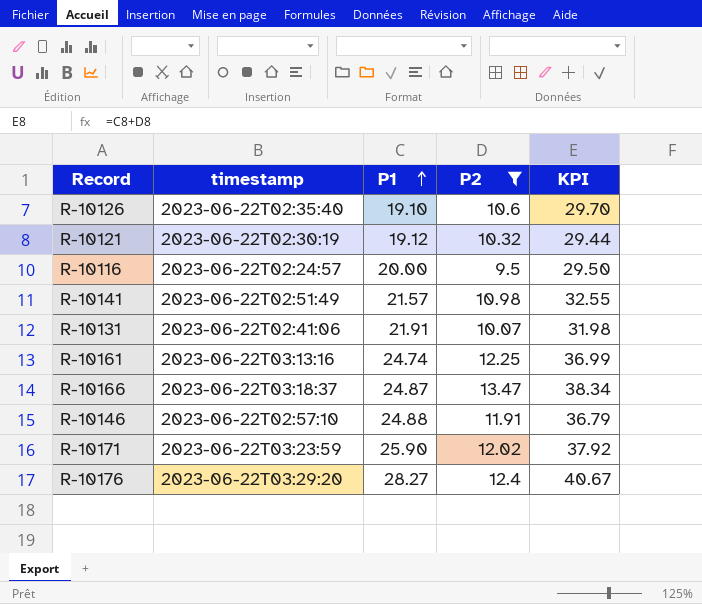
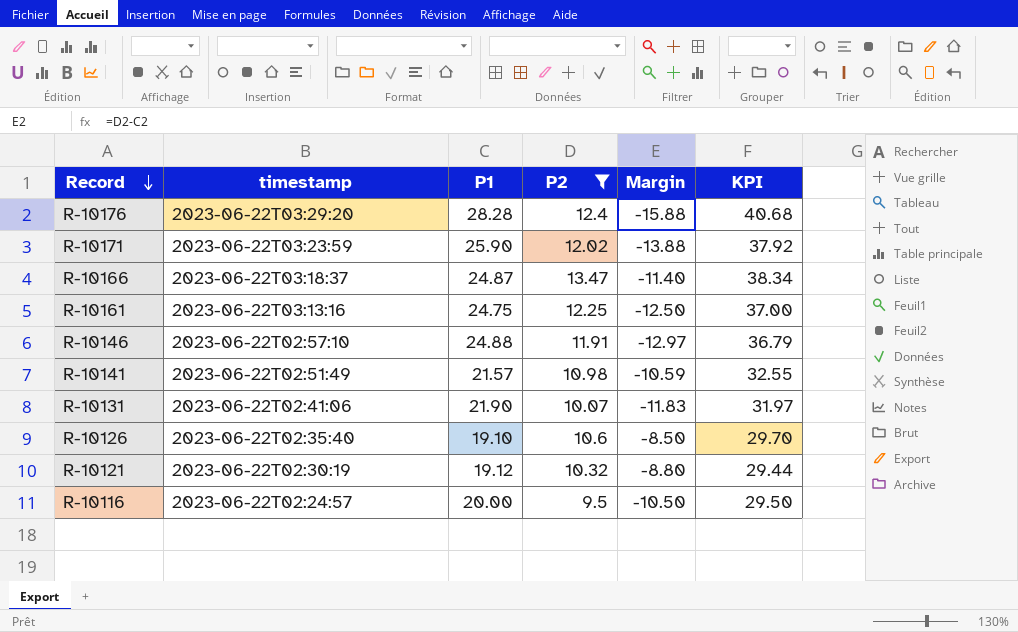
row order: P1 ascending -> Record descending
column Margin | formula: none -> [P2] - [P1]
R-10176 | P1: 28.27 -> 28.28
R-10176 | KPI: 40.67 -> 40.68
R-10161 | P1: 24.74 -> 24.75
R-10161 | KPI: 36.99 -> 37.00
R-10131 | P1: 21.91 -> 21.90
R-10131 | KPI: 31.98 -> 31.97

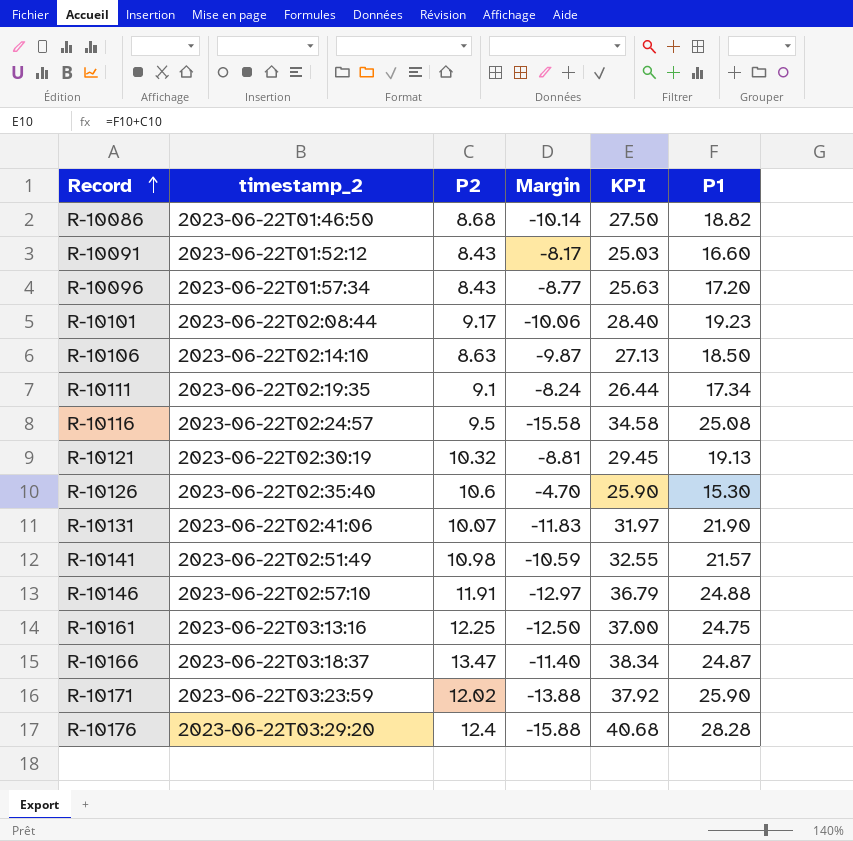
filter: P2 >= 9.5 -> none
row order: Record descending -> Record ascending
column name: timestamp -> timestamp_2
column P1 | position: 3 -> 6
R-10116 | Margin: -10.50 -> -15.58
R-10116 | KPI: 29.50 -> 34.58
R-10116 | P1: 20.00 -> 25.08
R-10121 | Margin: -8.80 -> -8.81
R-10121 | KPI: 29.44 -> 29.45
R-10121 | P1: 19.12 -> 19.13
R-10126 | Margin: -8.50 -> -4.70
R-10126 | KPI: 29.70 -> 25.90
R-10126 | P1: 19.10 -> 15.30

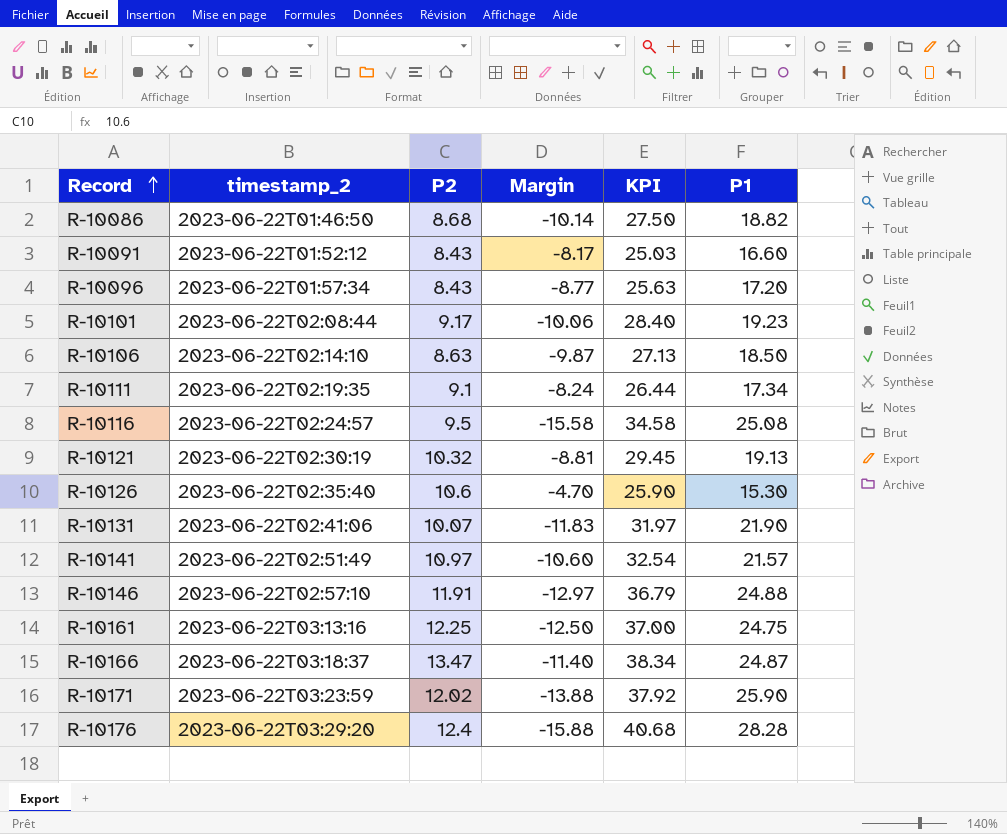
R-10141 | P2: 10.98 -> 10.97
R-10141 | Margin: -10.59 -> -10.60
R-10141 | KPI: 32.55 -> 32.54

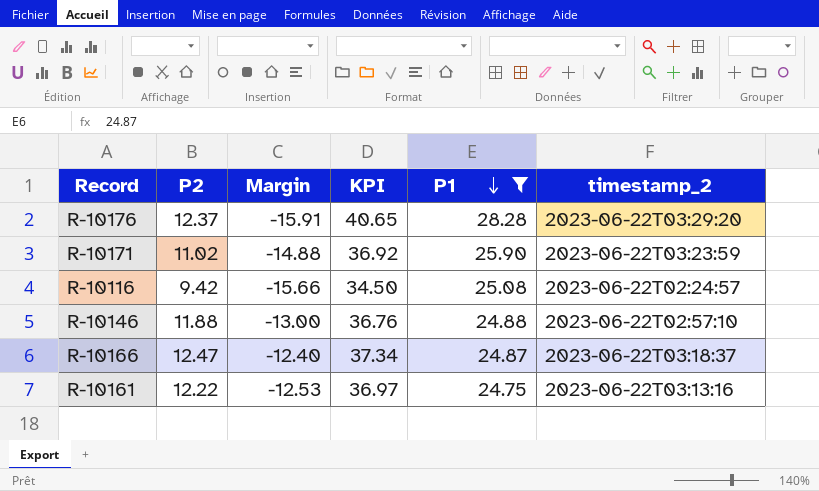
filter: none -> P1 >= 24.75
row order: Record ascending -> P1 descending
column timestamp_2 | position: 2 -> 6
R-10176 | P2: 12.4 -> 12.37
R-10176 | Margin: -15.88 -> -15.91
R-10176 | KPI: 40.68 -> 40.65
R-10171 | P2: 12.02 -> 11.02
R-10171 | Margin: -13.88 -> -14.88
R-10171 | KPI: 37.92 -> 36.92
R-10116 | P2: 9.5 -> 9.42
R-10116 | Margin: -15.58 -> -15.66
R-10116 | KPI: 34.58 -> 34.50
R-10146 | P2: 11.91 -> 11.88
R-10146 | Margin: -12.97 -> -13.00
R-10146 | KPI: 36.79 -> 36.76
R-10166 | P2: 13.47 -> 12.47
R-10166 | Margin: -11.40 -> -12.40
R-10166 | KPI: 38.34 -> 37.34
R-10161 | P2: 12.25 -> 12.22
R-10161 | Margin: -12.50 -> -12.53
R-10161 | KPI: 37.00 -> 36.97

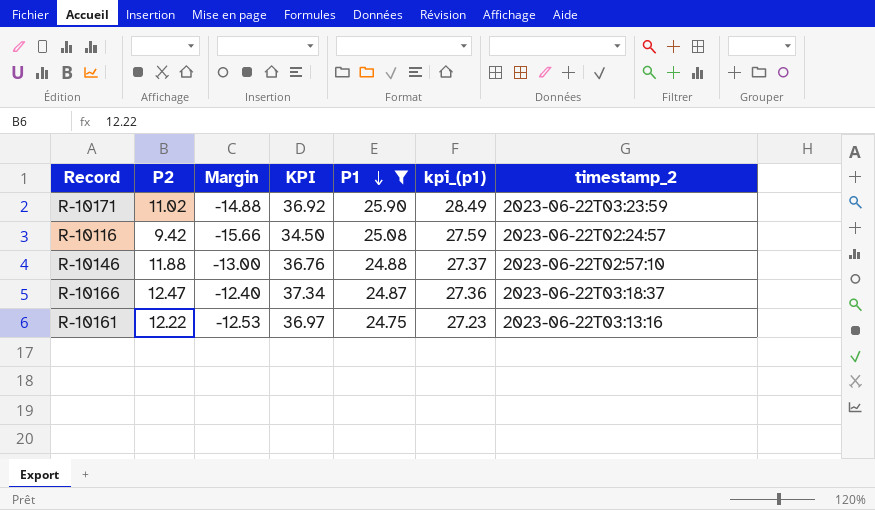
column kpi_(p1) | formula: none -> [P1] * 1.1
row R-10176: 12.37 | -15.91 | 40.65 | 28.28 | 2023-06-22T03:29:20 -> none

